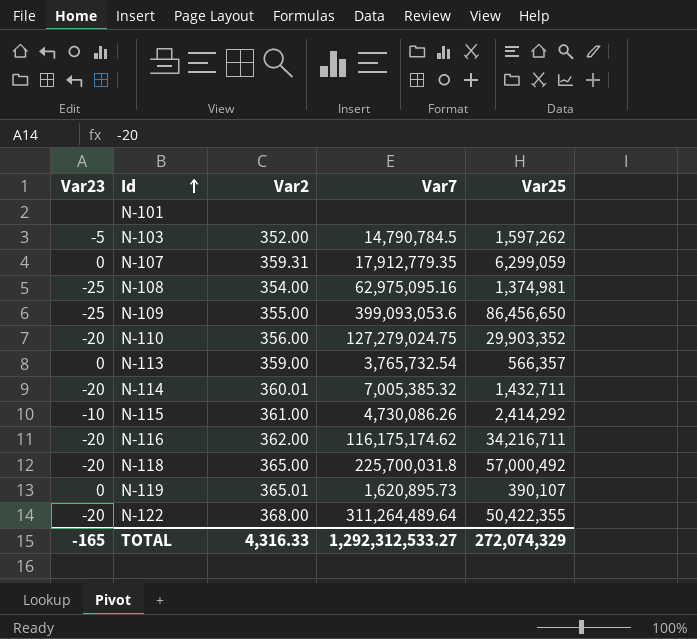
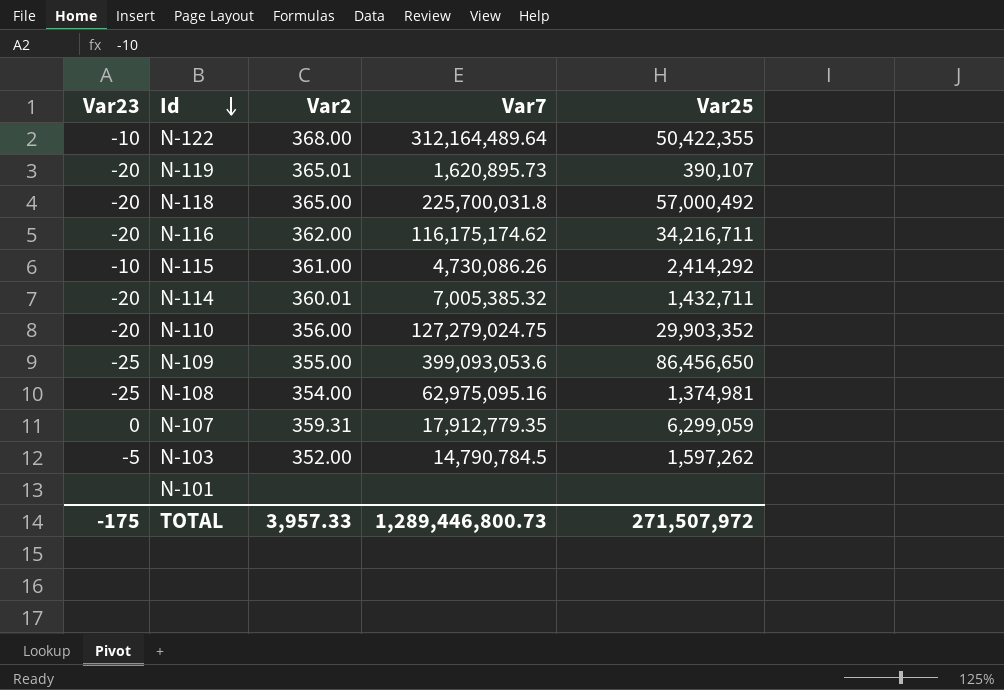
row order: Id ascending -> Id descending
row N-113: 0 | 359.00 | 3,765,732.54 | 566,357 -> none
N-122 | Var23: -20 -> -10
N-122 | Var7: 311,264,489.64 -> 312,164,489.64
N-119 | Var23: 0 -> -20
TOTAL | Var23: -165 -> -175
TOTAL | Var2: 4,316.33 -> 3,957.33
TOTAL | Var7: 1,292,312,533.27 -> 1,289,446,800.73
TOTAL | Var25: 272,074,329 -> 271,507,972

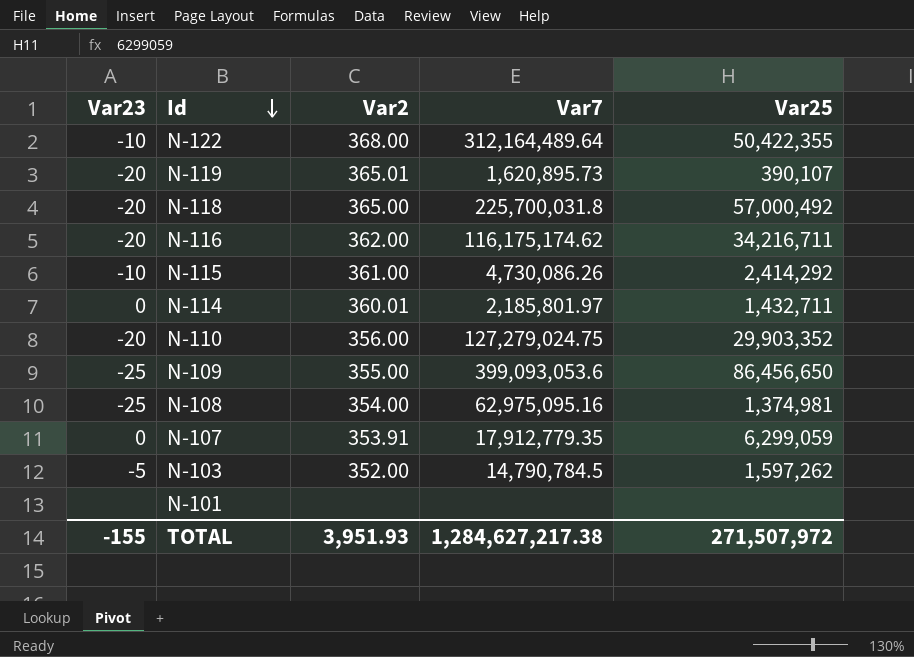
N-114 | Var23: -20 -> 0
N-114 | Var7: 7,005,385.32 -> 2,185,801.97
N-107 | Var2: 359.31 -> 353.91
TOTAL | Var23: -175 -> -155
TOTAL | Var2: 3,957.33 -> 3,951.93
TOTAL | Var7: 1,289,446,800.73 -> 1,284,627,217.38

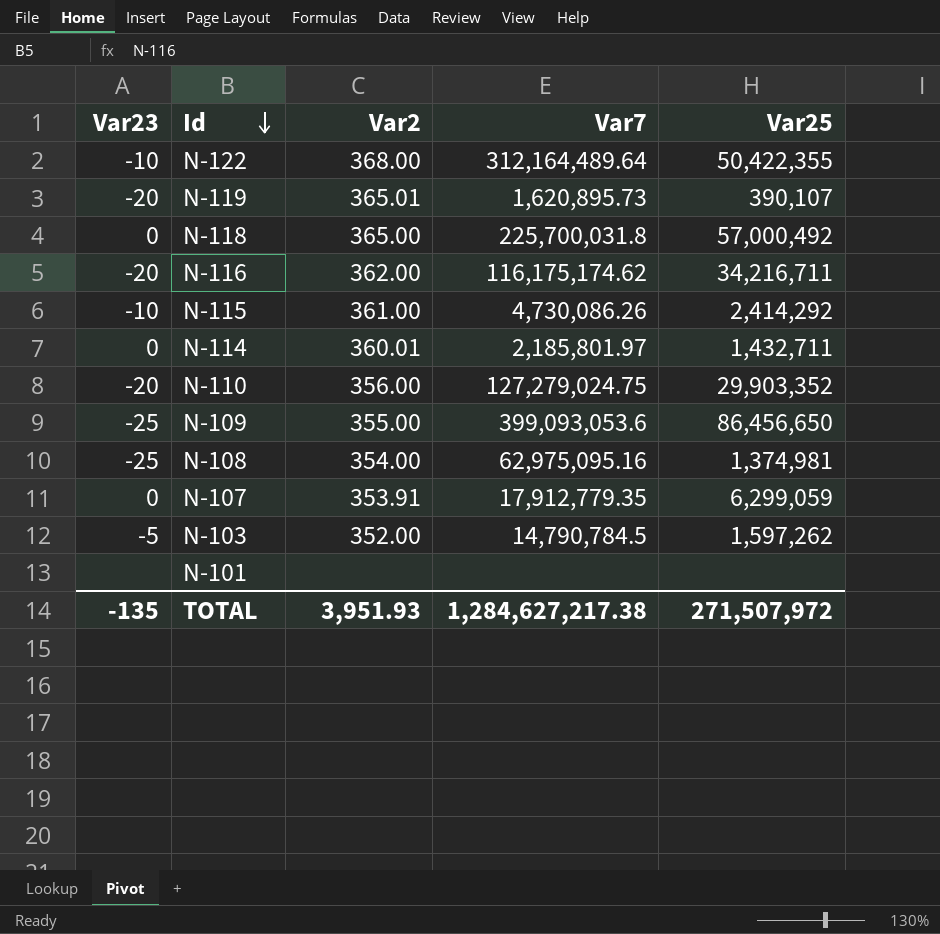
N-118 | Var23: -20 -> 0
TOTAL | Var23: -155 -> -135

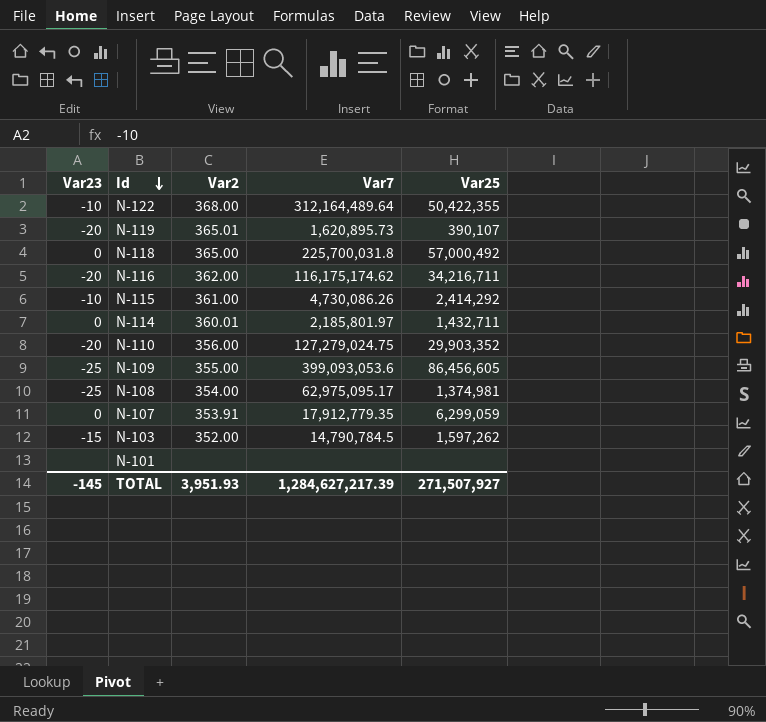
N-109 | Var25: 86,456,650 -> 86,456,605
N-108 | Var7: 62,975,095.16 -> 62,975,095.17
N-103 | Var23: -5 -> -15
TOTAL | Var23: -135 -> -145
TOTAL | Var7: 1,284,627,217.38 -> 1,284,627,217.39
TOTAL | Var25: 271,507,972 -> 271,507,927

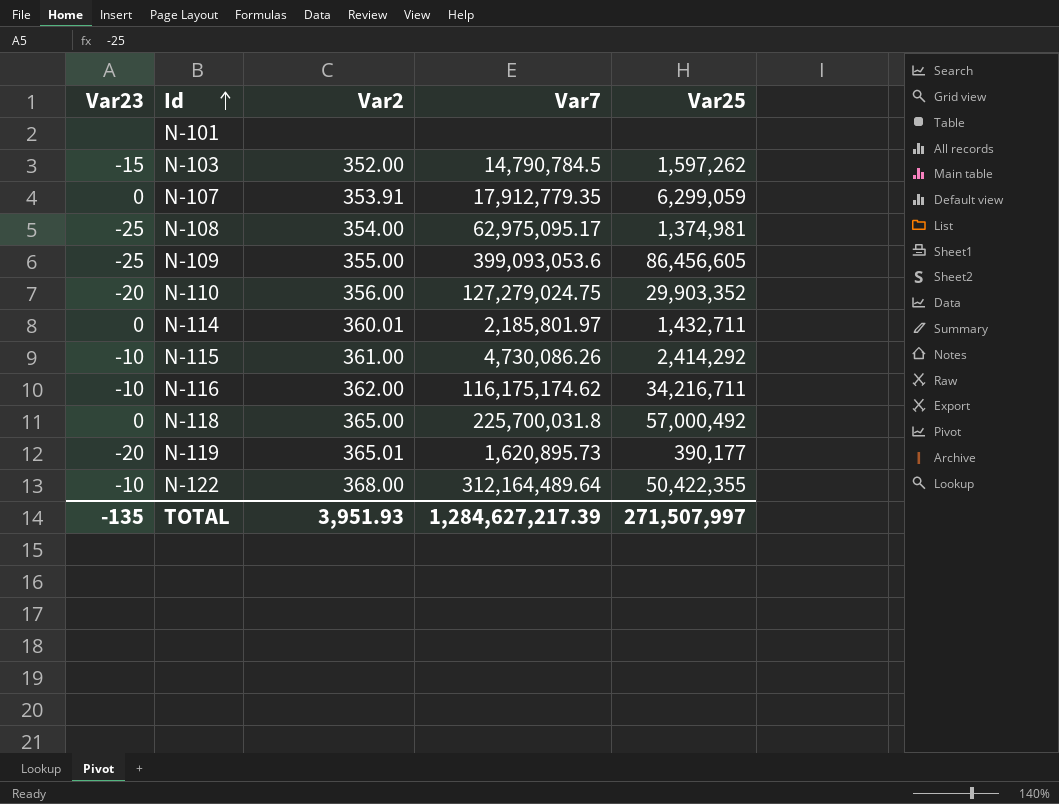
row order: Id descending -> Id ascending
N-116 | Var23: -20 -> -10
N-119 | Var25: 390,107 -> 390,177
TOTAL | Var23: -145 -> -135
TOTAL | Var25: 271,507,927 -> 271,507,997

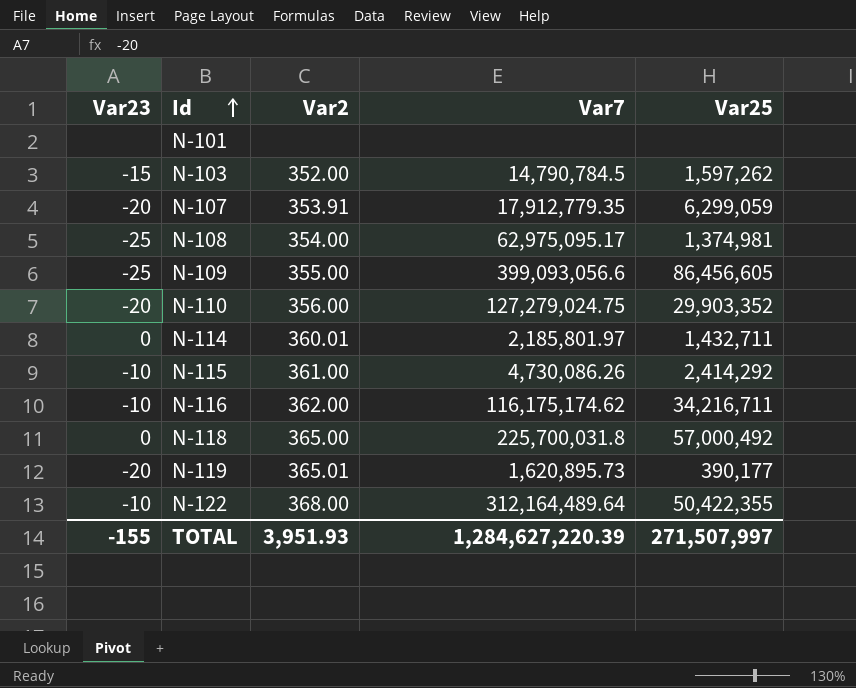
N-107 | Var23: 0 -> -20
N-109 | Var7: 399,093,053.6 -> 399,093,056.6
TOTAL | Var23: -135 -> -155
TOTAL | Var7: 1,284,627,217.39 -> 1,284,627,220.39

